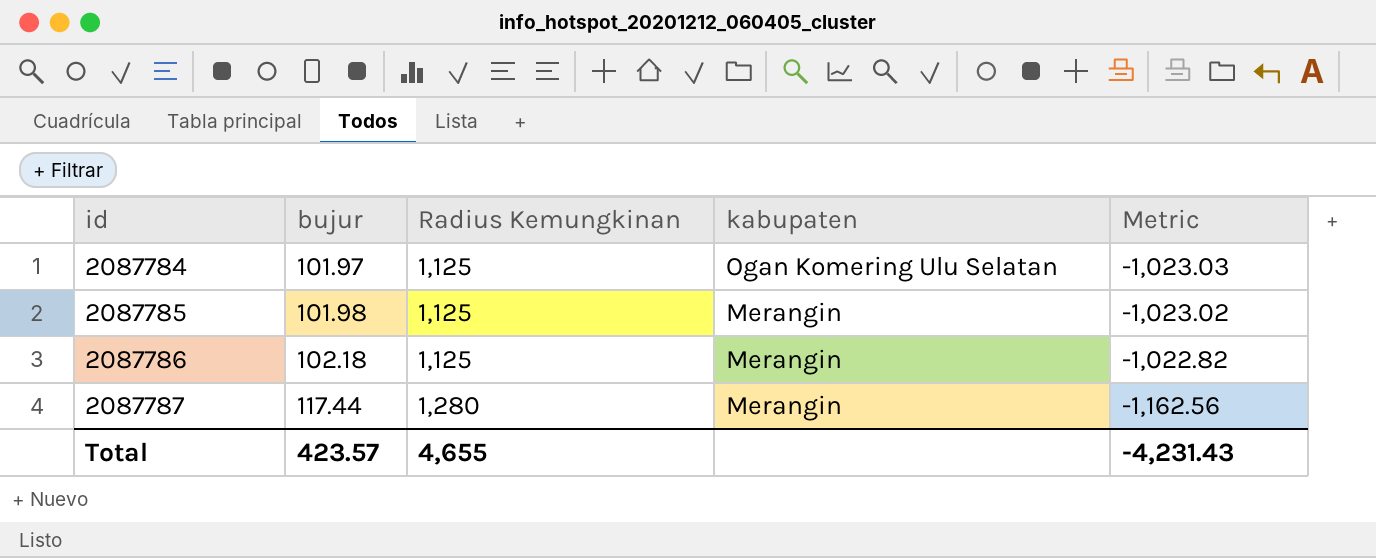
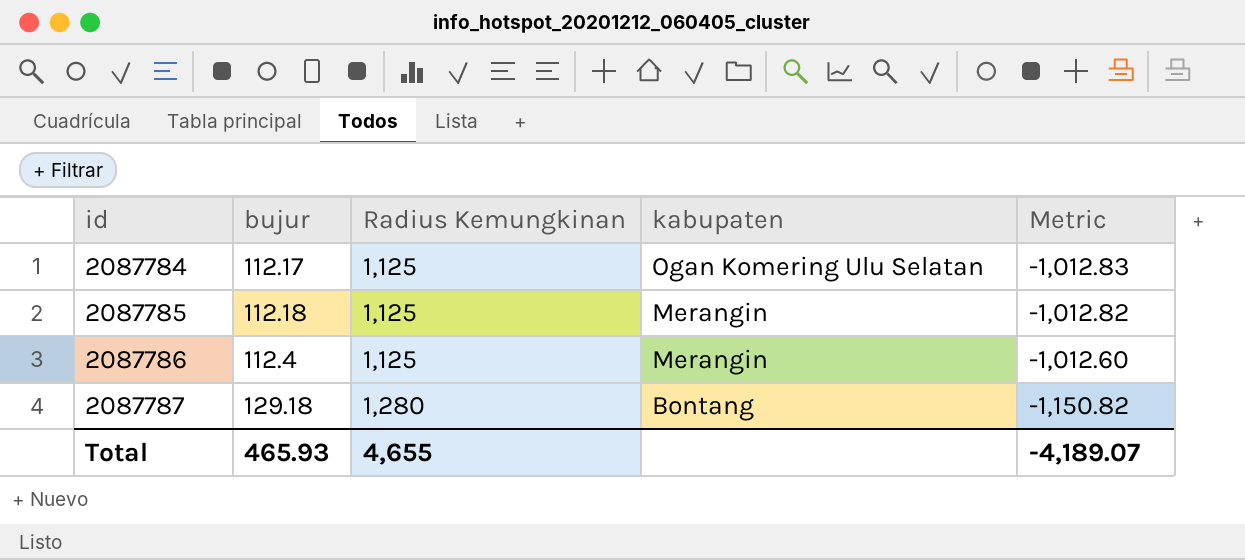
2087784 | bujur: 101.97 -> 112.17
2087784 | Metric: -1,023.03 -> -1,012.83
2087785 | bujur: 101.98 -> 112.18
2087785 | Metric: -1,023.02 -> -1,012.82
2087786 | bujur: 102.18 -> 112.4
2087786 | Metric: -1,022.82 -> -1,012.60
2087787 | bujur: 117.44 -> 129.18
2087787 | kabupaten: Merangin -> Bontang
2087787 | Metric: -1,162.56 -> -1,150.82
Total | bujur: 423.57 -> 465.93
Total | Metric: -4,231.43 -> -4,189.07

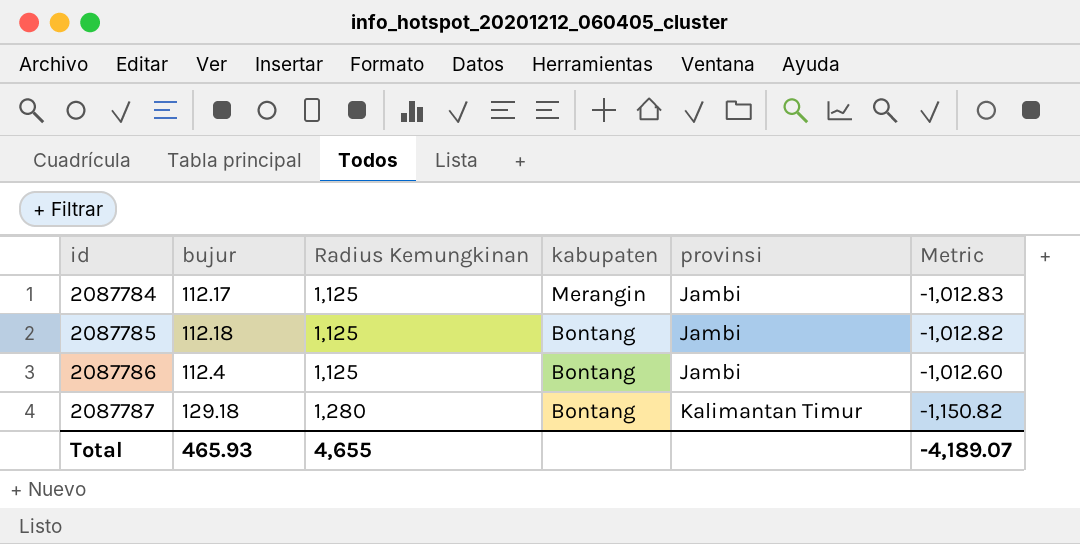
column provinsi | position: none -> 5
2087784 | kabupaten: Ogan Komering Ulu Selatan -> Merangin
2087785 | kabupaten: Merangin -> Bontang
2087786 | kabupaten: Merangin -> Bontang

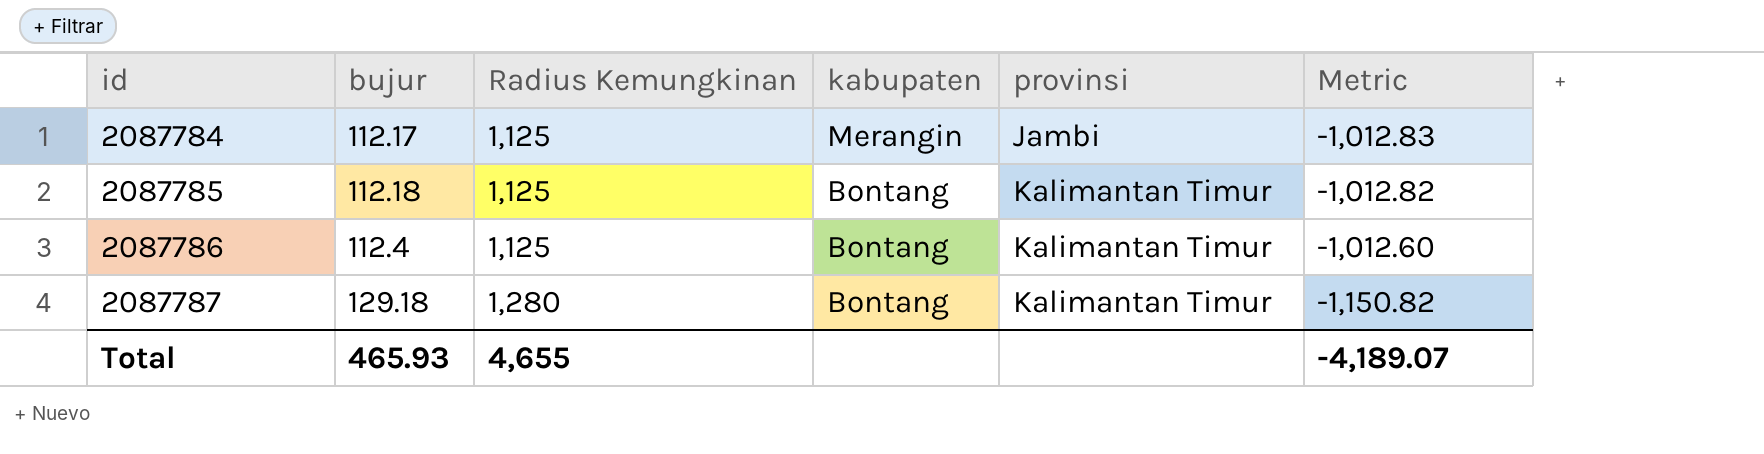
2087785 | provinsi: Jambi -> Kalimantan Timur
2087786 | provinsi: Jambi -> Kalimantan Timur

